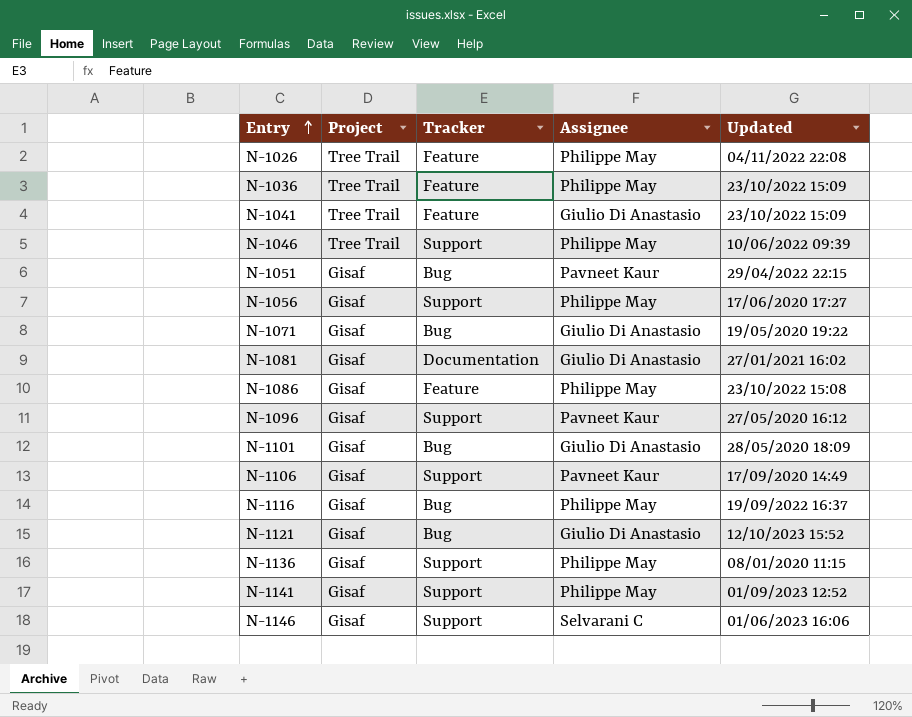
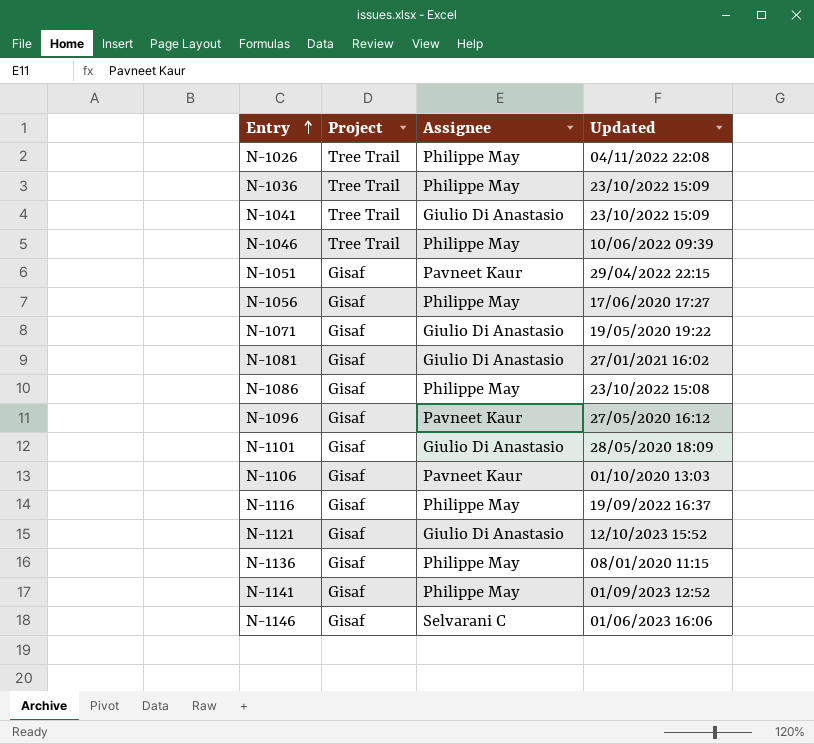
column Tracker | position: 3 -> none
N-1106 | Updated: 17/09/2020 14:49 -> 01/10/2020 13:03

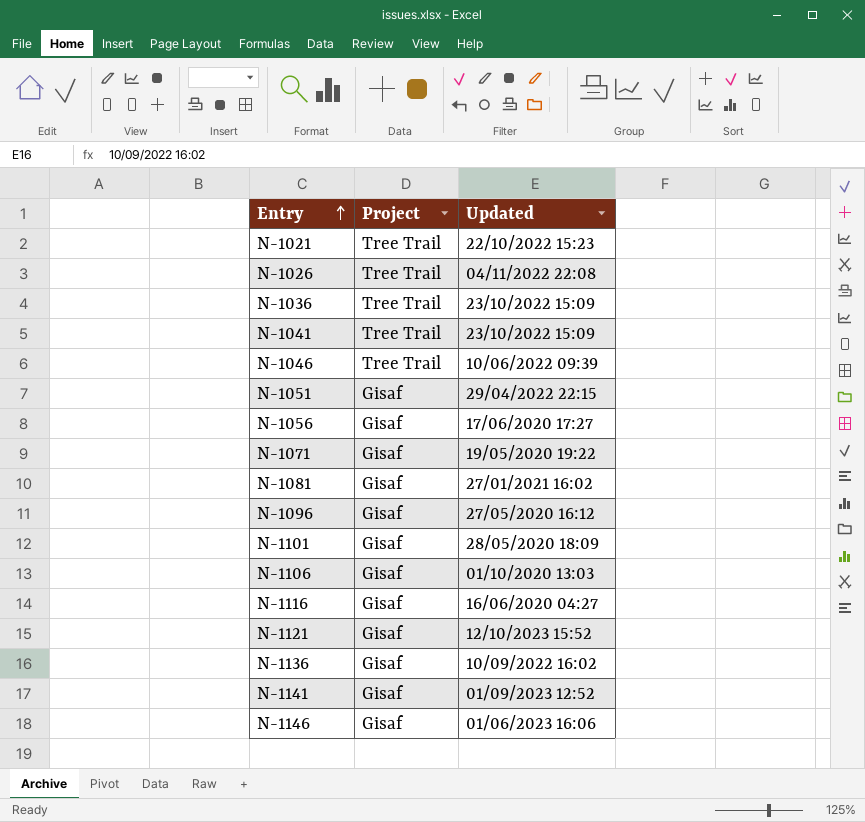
column Assignee | position: 3 -> none
row N-1086: Gisaf | Philippe May | 23/10/2022 15:08 -> none
row N-1021: none -> Tree Trail | 22/10/2022 15:23
N-1116 | Updated: 19/09/2022 16:37 -> 16/06/2020 04:27
N-1136 | Updated: 08/01/2020 11:15 -> 10/09/2022 16:02

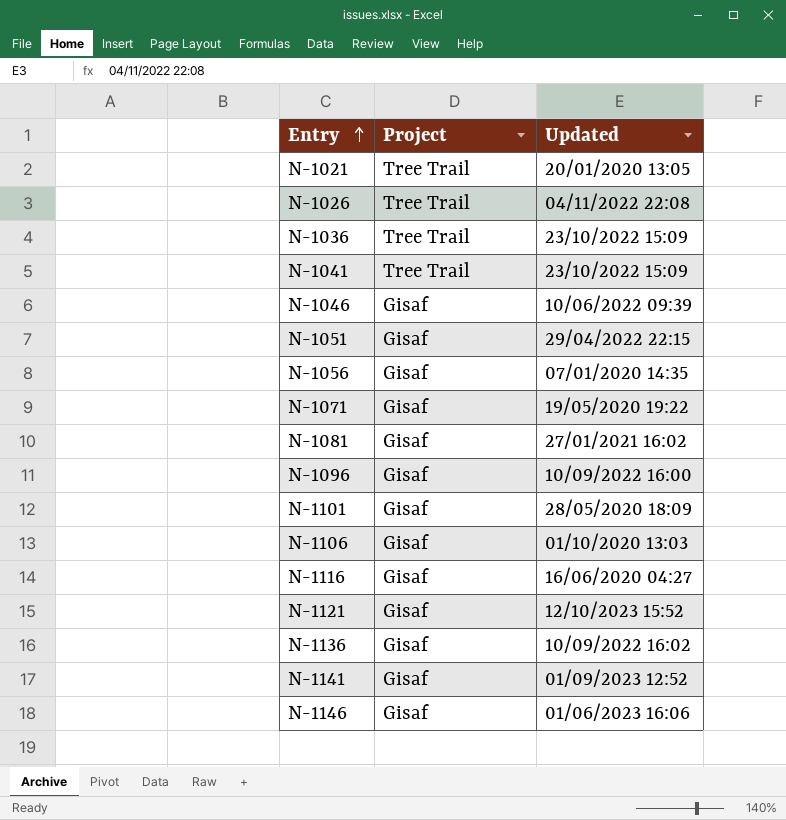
N-1021 | Updated: 22/10/2022 15:23 -> 20/01/2020 13:05
N-1046 | Project: Tree Trail -> Gisaf
N-1056 | Updated: 17/06/2020 17:27 -> 07/01/2020 14:35
N-1096 | Updated: 27/05/2020 16:12 -> 10/09/2022 16:00

